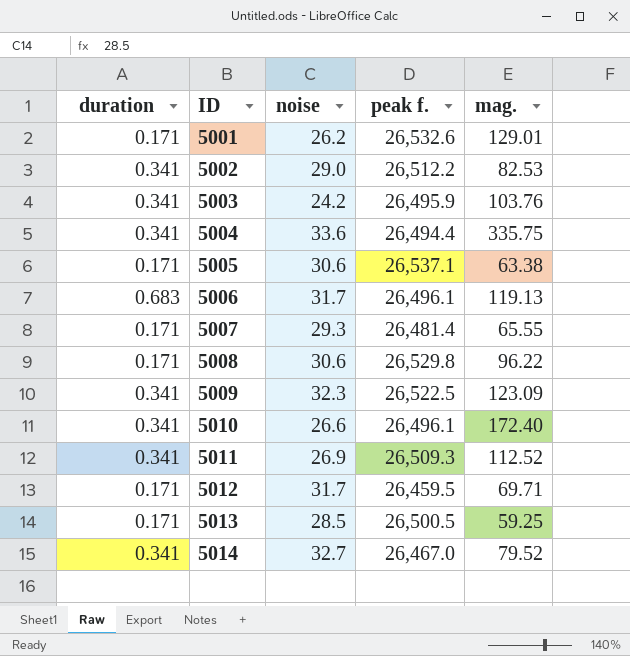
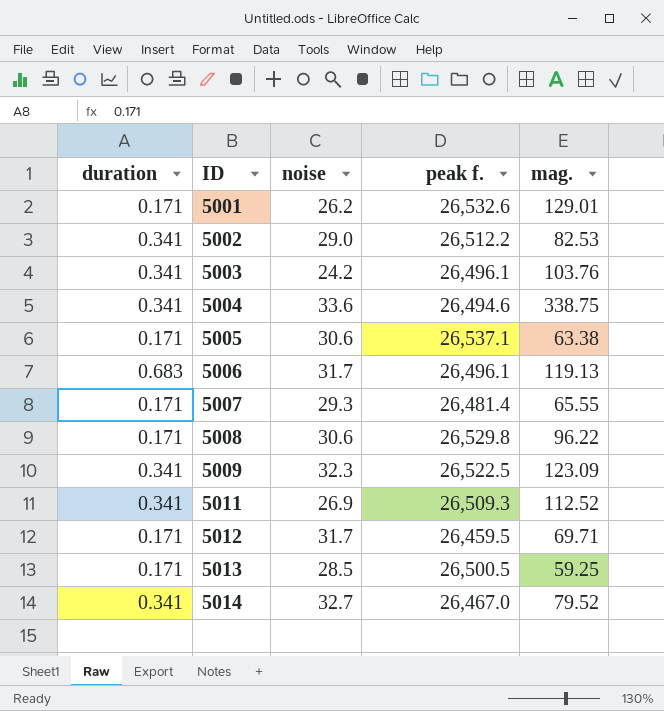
row 5010: 0.341 | 26.6 | 26,496.1 | 172.40 -> none
5003 | peak f.: 26,495.9 -> 26,496.1
5004 | peak f.: 26,494.4 -> 26,494.6
5004 | mag.: 335.75 -> 338.75

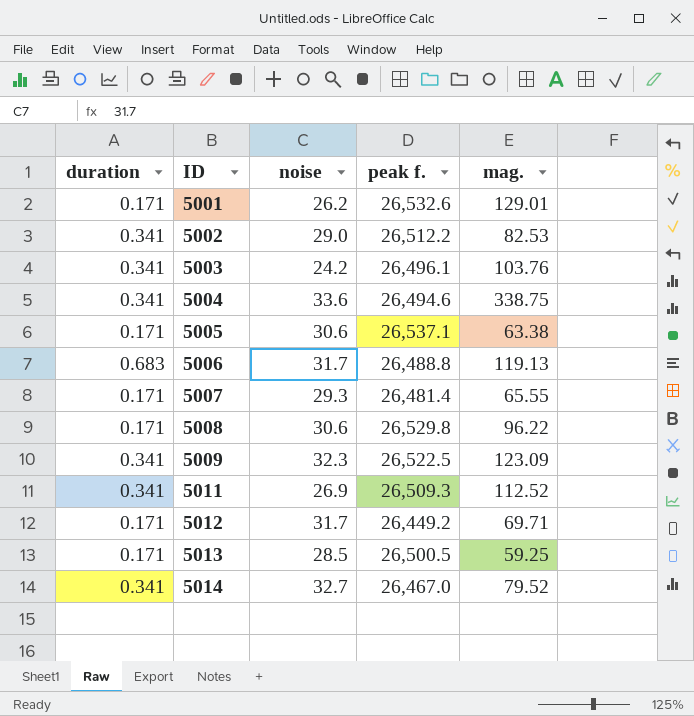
5006 | peak f.: 26,496.1 -> 26,488.8
5012 | peak f.: 26,459.5 -> 26,449.2

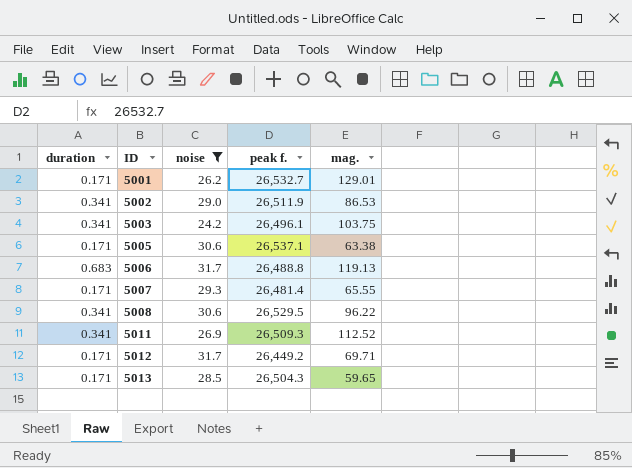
filter: none -> noise <= 31.7
5001 | peak f.: 26,532.6 -> 26,532.7
5002 | peak f.: 26,512.2 -> 26,511.9
5002 | mag.: 82.53 -> 86.53
5003 | mag.: 103.76 -> 103.75
5008 | duration: 0.171 -> 0.341
5008 | peak f.: 26,529.8 -> 26,529.5
5013 | peak f.: 26,500.5 -> 26,504.3
5013 | mag.: 59.25 -> 59.65

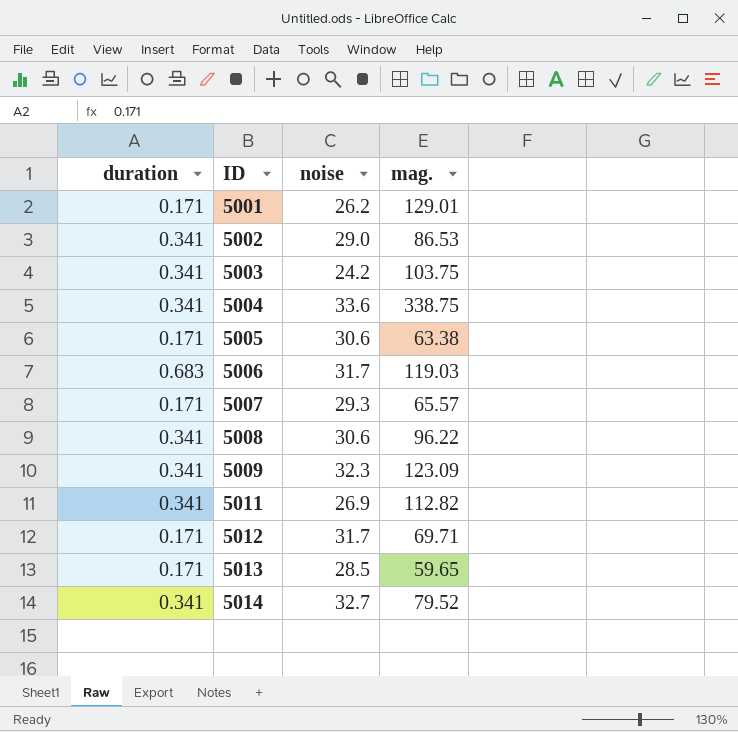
filter: noise <= 31.7 -> none
column peak f. | position: 4 -> none
5006 | mag.: 119.13 -> 119.03
5007 | mag.: 65.55 -> 65.57
5011 | mag.: 112.52 -> 112.82

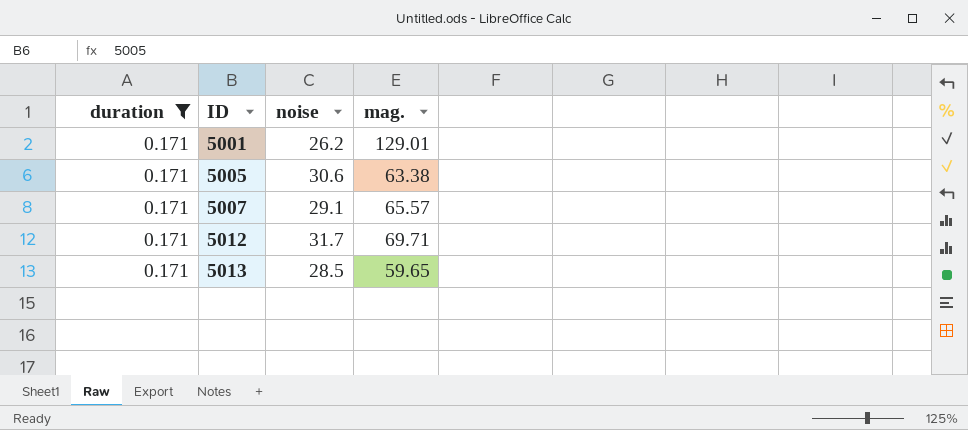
filter: none -> duration = 0.171
5007 | noise: 29.3 -> 29.1

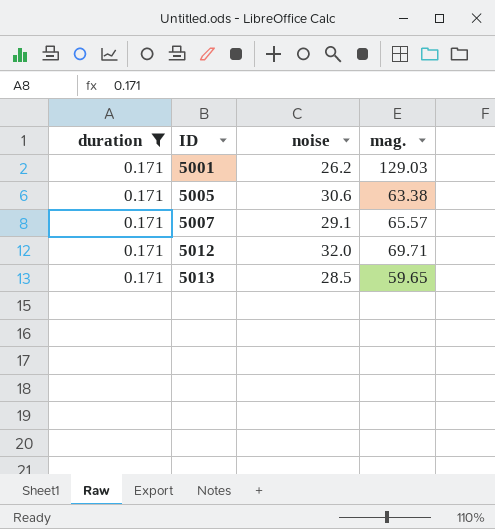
5001 | mag.: 129.01 -> 129.03
5012 | noise: 31.7 -> 32.0

